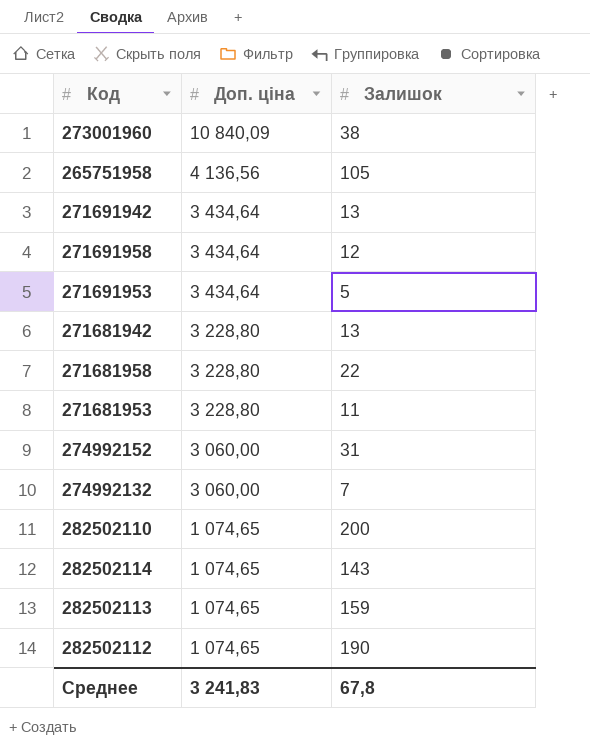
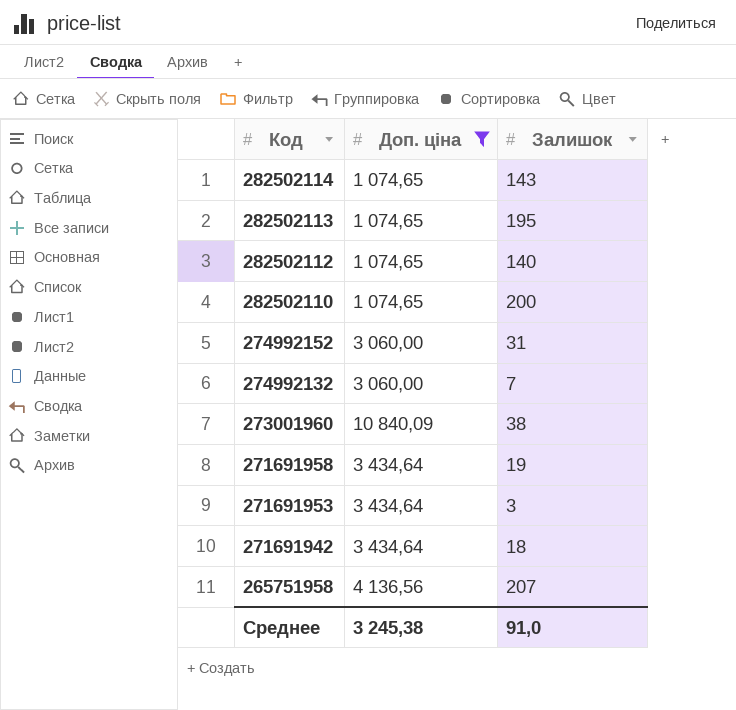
filter: none -> Доп. ціна != 3 228,80
row order: Доп. ціна descending -> Код descending
282502113 | Залишок: 159 -> 195
282502112 | Залишок: 190 -> 140
271691958 | Залишок: 12 -> 19
271691953 | Залишок: 5 -> 3
271691942 | Залишок: 13 -> 18
265751958 | Залишок: 105 -> 207
Среднее | Доп. ціна: 3 241,83 -> 3 245,38
Среднее | Залишок: 67,8 -> 91,0

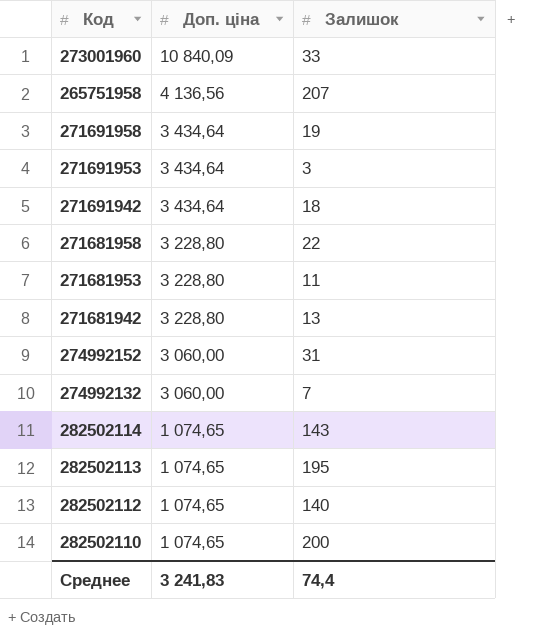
filter: Доп. ціна != 3 228,80 -> none
row order: Код descending -> Доп. ціна descending
273001960 | Залишок: 38 -> 33
Среднее | Доп. ціна: 3 245,38 -> 3 241,83
Среднее | Залишок: 91,0 -> 74,4

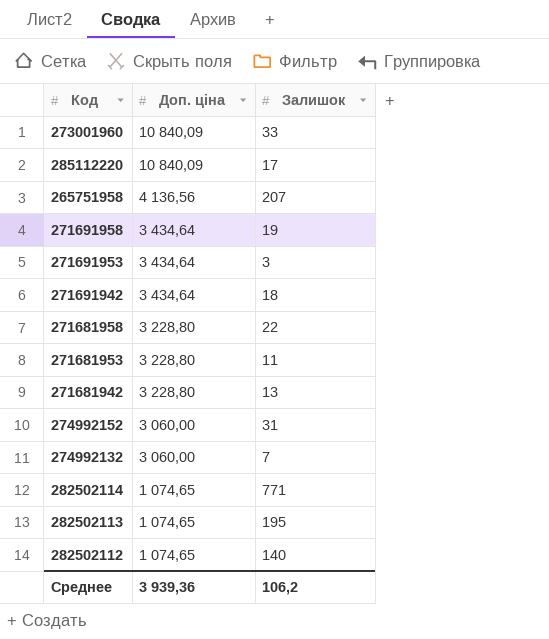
row 282502110: 1 074,65 | 200 -> none
row 285112220: none -> 10 840,09 | 17
282502114 | Залишок: 143 -> 771
Среднее | Доп. ціна: 3 241,83 -> 3 939,36
Среднее | Залишок: 74,4 -> 106,2

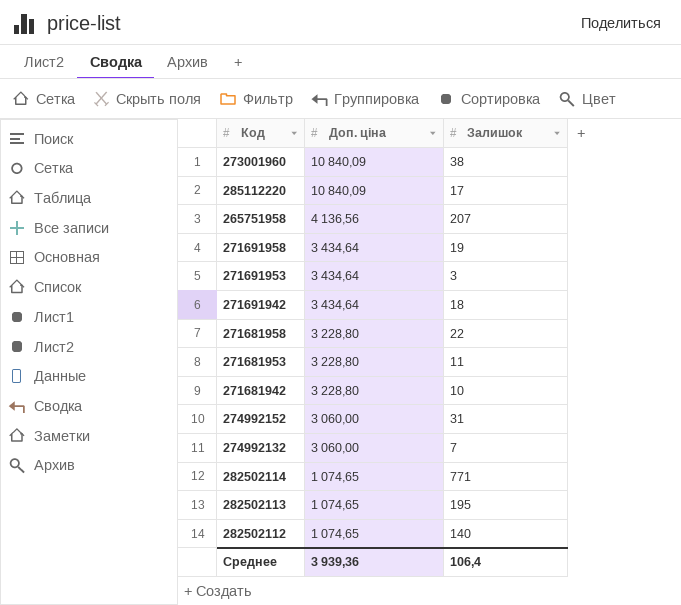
273001960 | Залишок: 33 -> 38
271681942 | Залишок: 13 -> 10
Среднее | Залишок: 106,2 -> 106,4

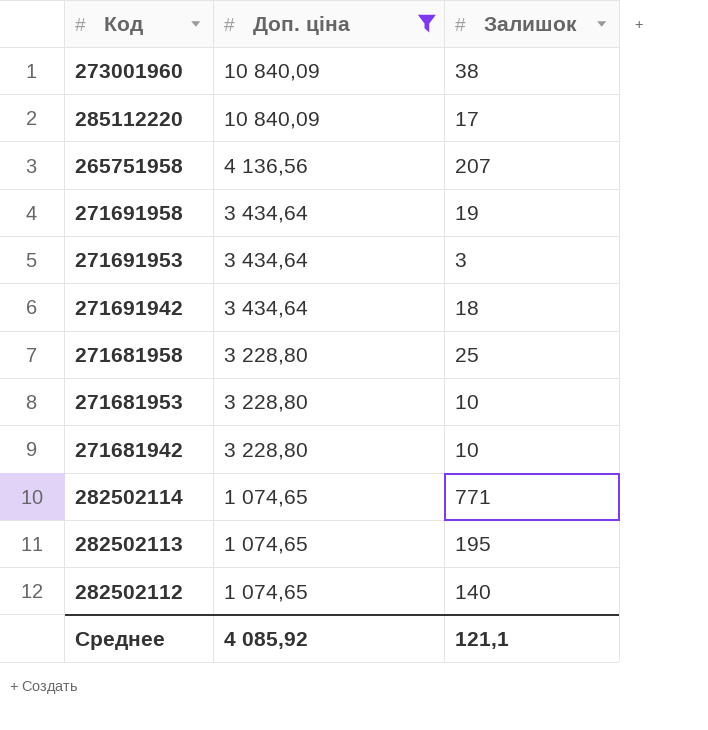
filter: none -> Доп. ціна != 3 060,00
271681958 | Залишок: 22 -> 25
271681953 | Залишок: 11 -> 10
Среднее | Доп. ціна: 3 939,36 -> 4 085,92
Среднее | Залишок: 106,4 -> 121,1

